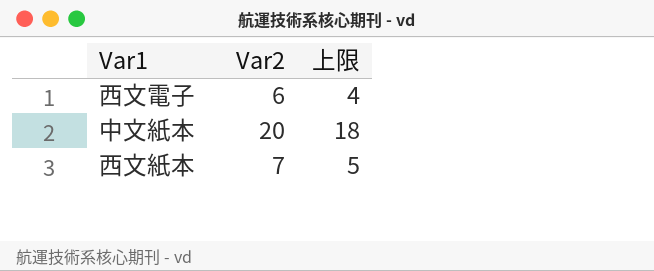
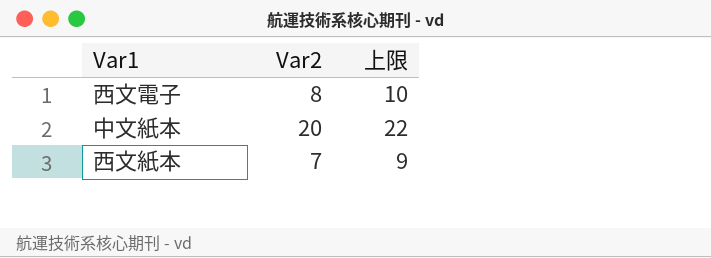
column 上限 | formula: [Var2] - 2 -> [Var2] + 2
西文電子 | Var2: 6 -> 8

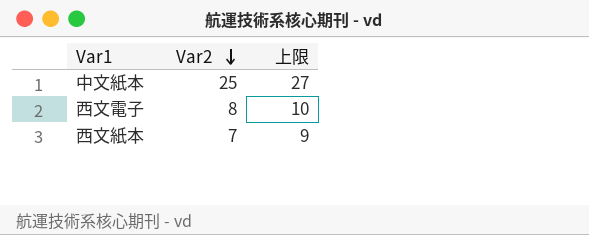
row order: none -> Var2 descending
中文紙本 | Var2: 20 -> 25
中文紙本 | 上限: 22 -> 27

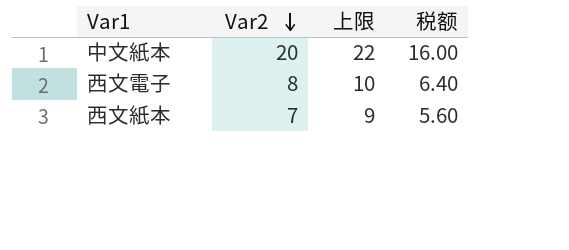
column 税额 | formula: none -> [Var2] * 0.8
中文紙本 | Var2: 25 -> 20
中文紙本 | 上限: 27 -> 22

